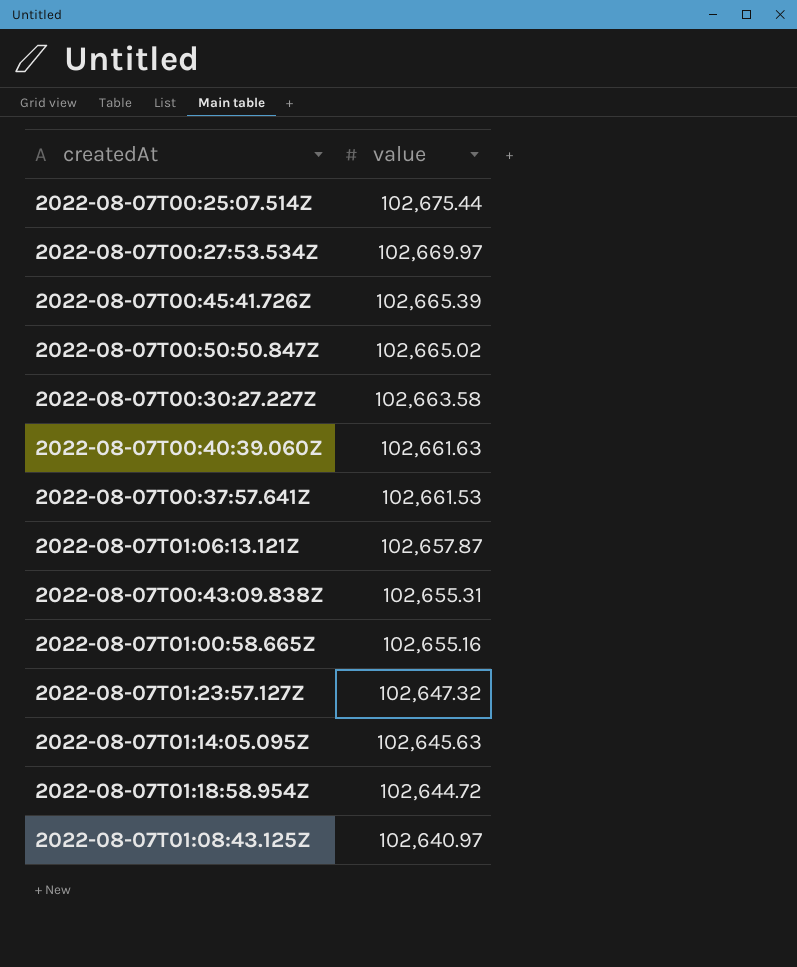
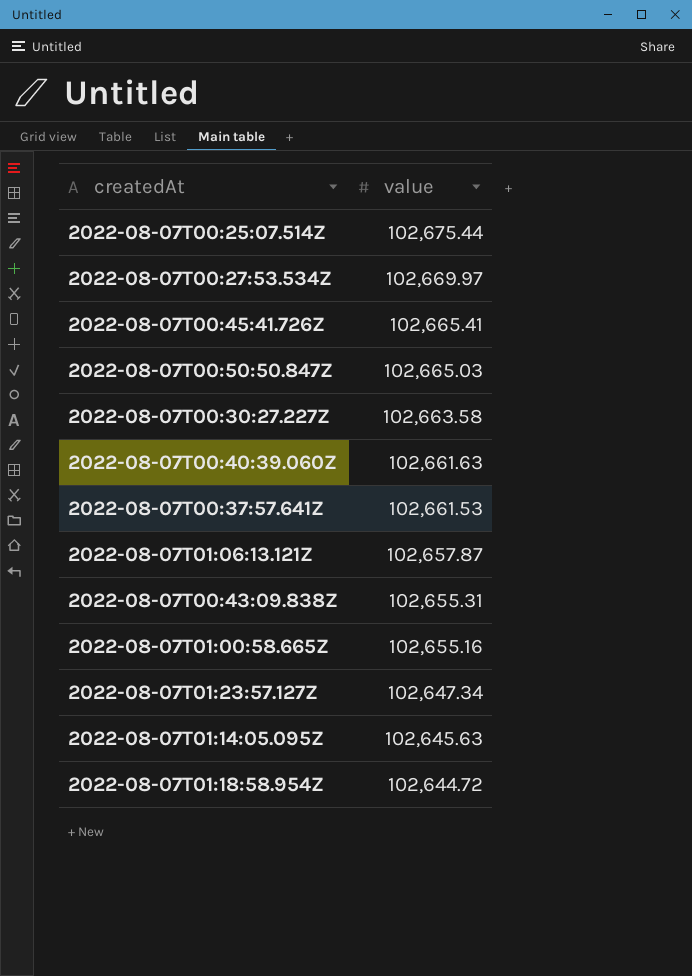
row 2022-08-07T01:08:43.125Z: 102,640.97 -> none
2022-08-07T00:45:41.726Z | value: 102,665.39 -> 102,665.41
2022-08-07T00:50:50.847Z | value: 102,665.02 -> 102,665.03
2022-08-07T01:23:57.127Z | value: 102,647.32 -> 102,647.34

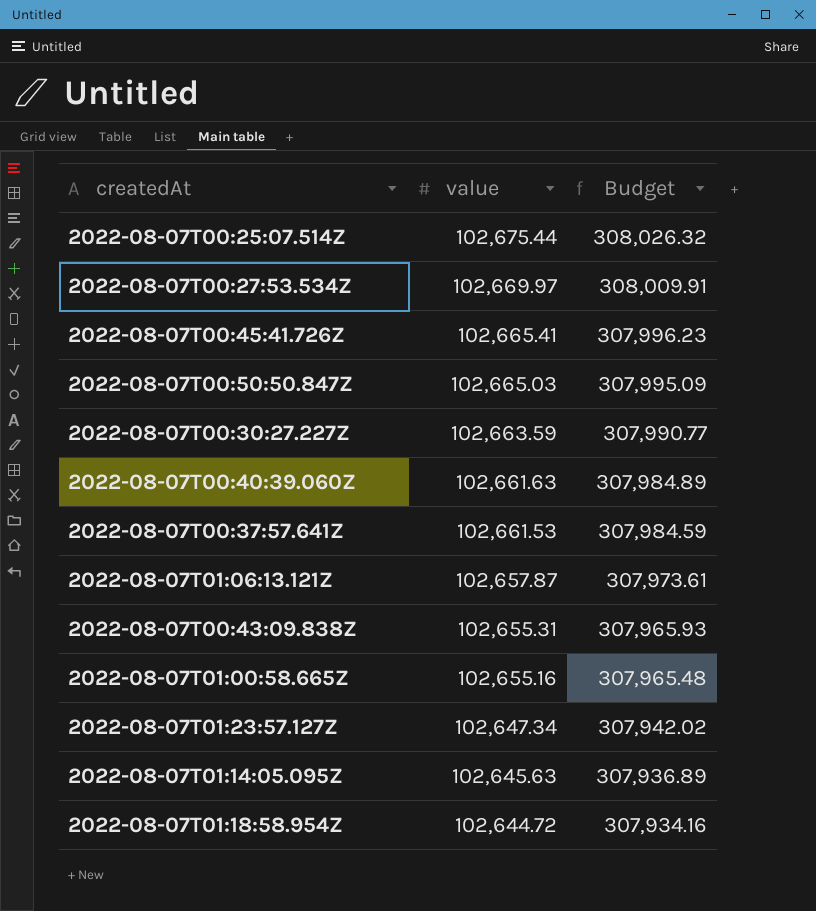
column Budget | formula: none -> [value] * 3
2022-08-07T00:30:27.227Z | value: 102,663.58 -> 102,663.59

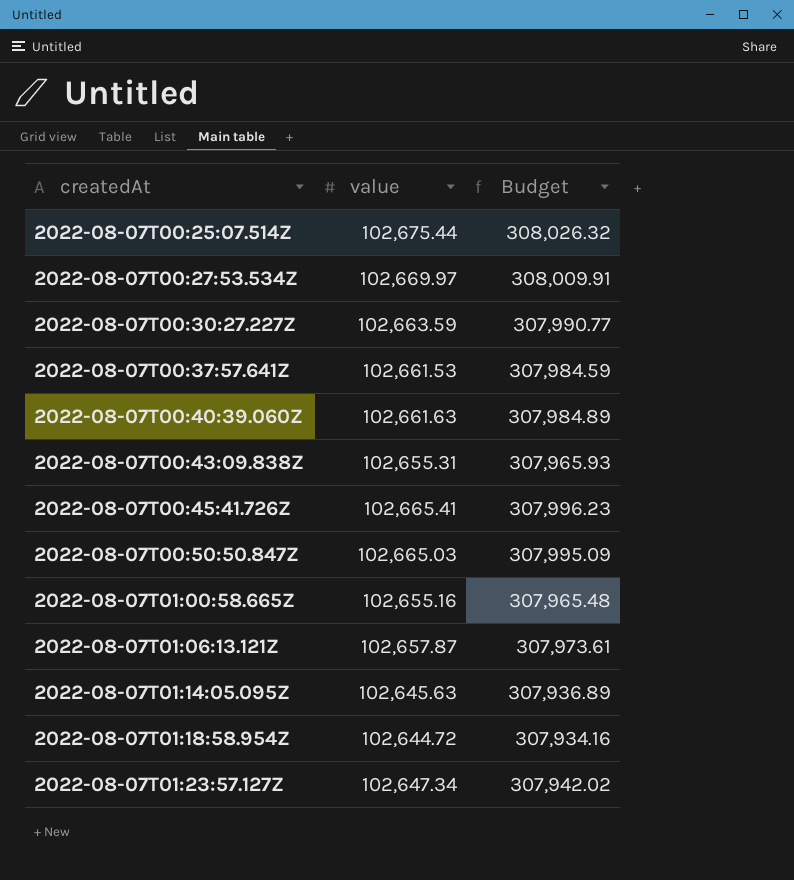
row order: value descending -> createdAt ascending

